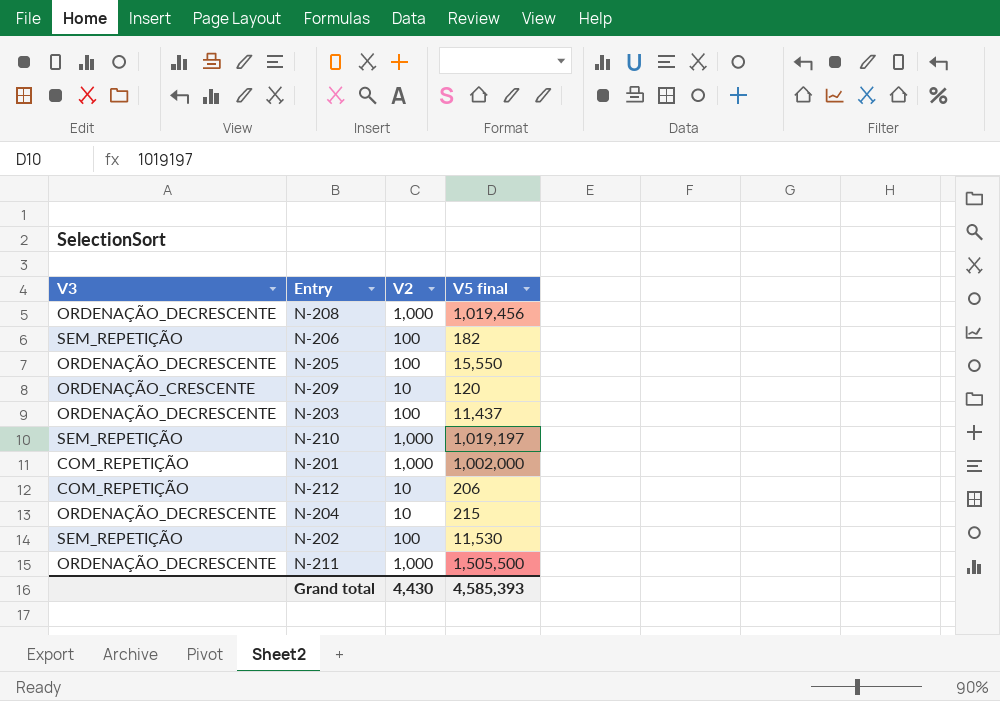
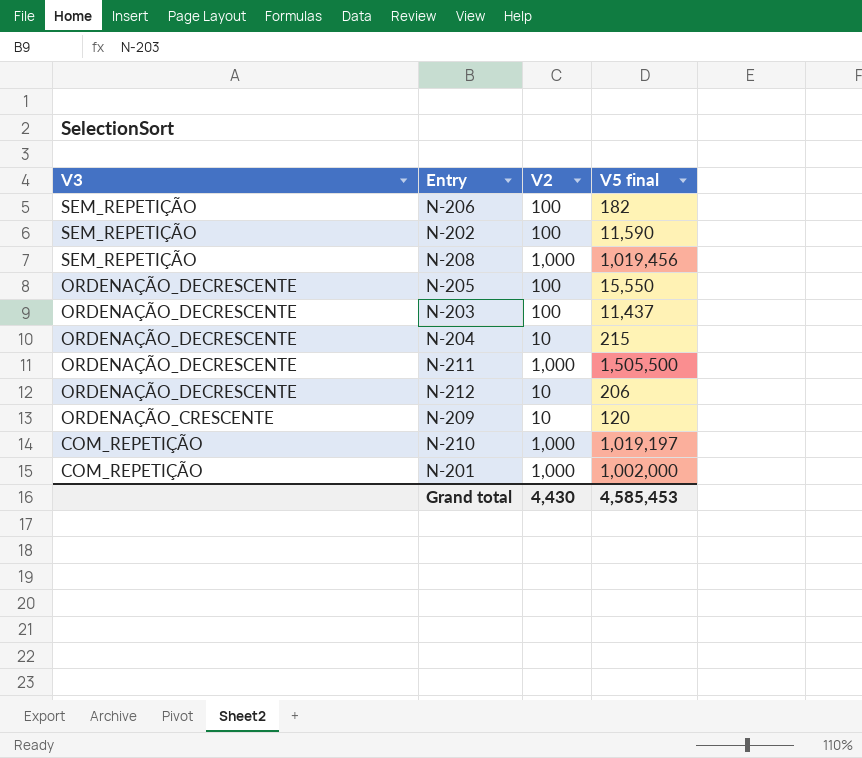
row order: none -> V3 descending
N-202 | V5 final: 11,530 -> 11,590
N-208 | V3: ORDENAÇÃO_DECRESCENTE -> SEM_REPETIÇÃO
N-212 | V3: COM_REPETIÇÃO -> ORDENAÇÃO_DECRESCENTE
N-210 | V3: SEM_REPETIÇÃO -> COM_REPETIÇÃO
Grand total | V5 final: 4,585,393 -> 4,585,453

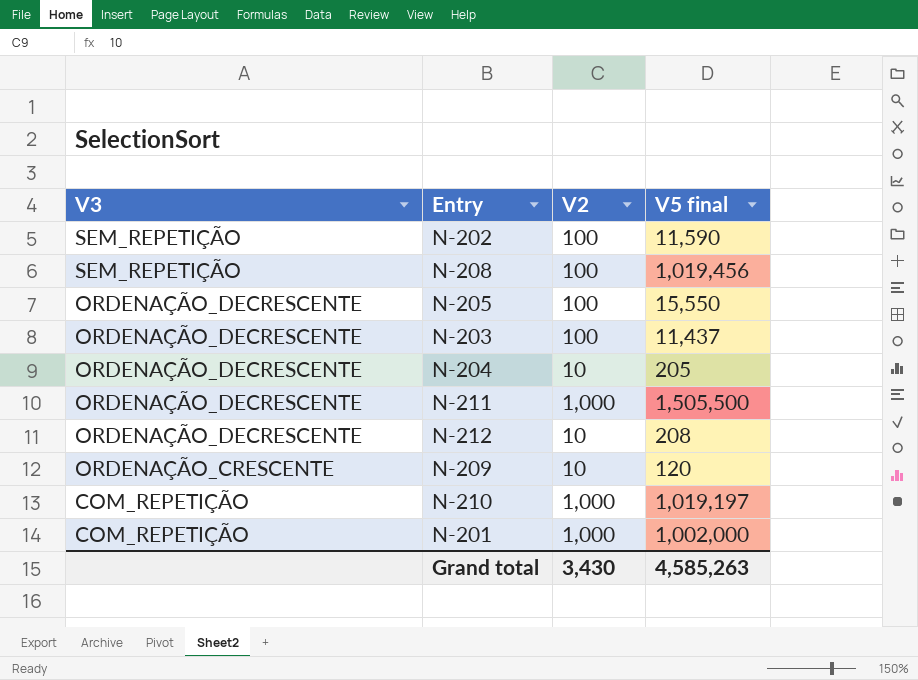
row N-206: SEM_REPETIÇÃO | 100 | 182 -> none
N-208 | V2: 1,000 -> 100
N-204 | V5 final: 215 -> 205
N-212 | V5 final: 206 -> 208
Grand total | V2: 4,430 -> 3,430
Grand total | V5 final: 4,585,453 -> 4,585,263

